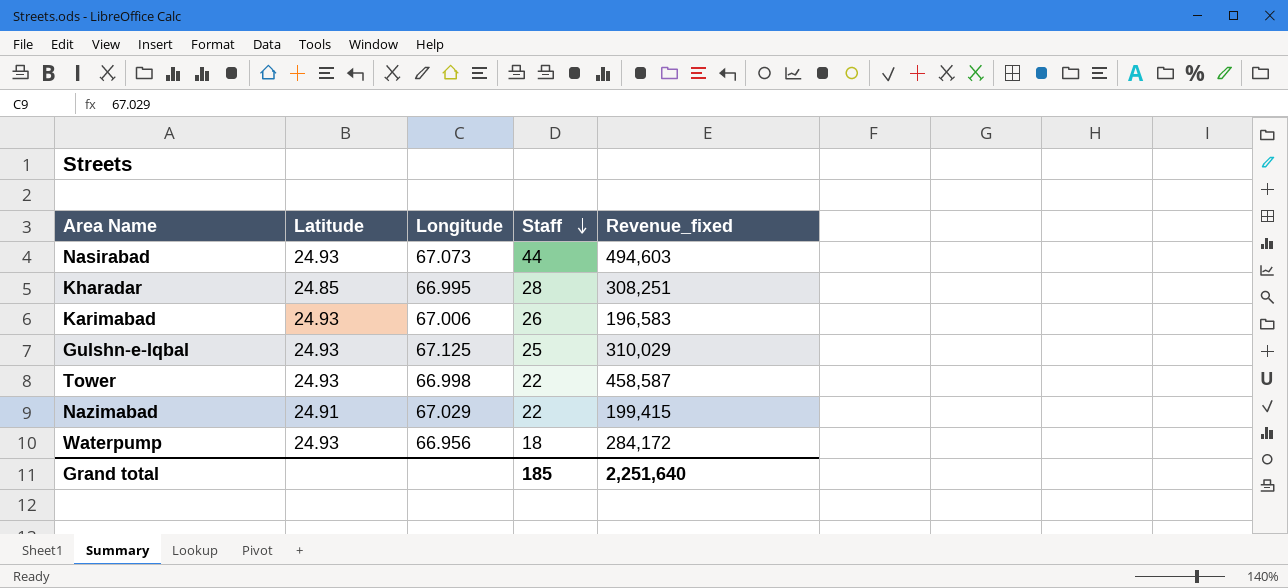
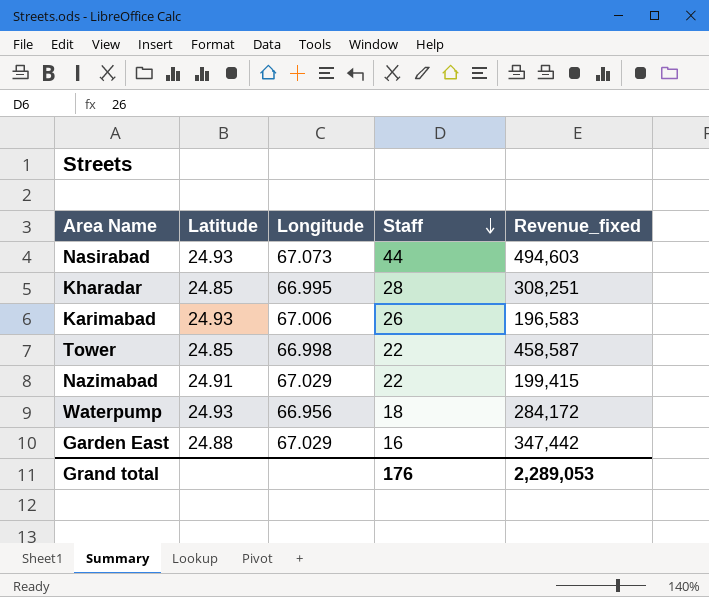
row Gulshn-e-Iqbal: 24.93 | 67.125 | 25 | 310,029 -> none
Tower | Latitude: 24.93 -> 24.85
row Garden East: none -> 24.88 | 67.029 | 16 | 347,442
Grand total | Staff: 185 -> 176
Grand total | Revenue_fixed: 2,251,640 -> 2,289,053

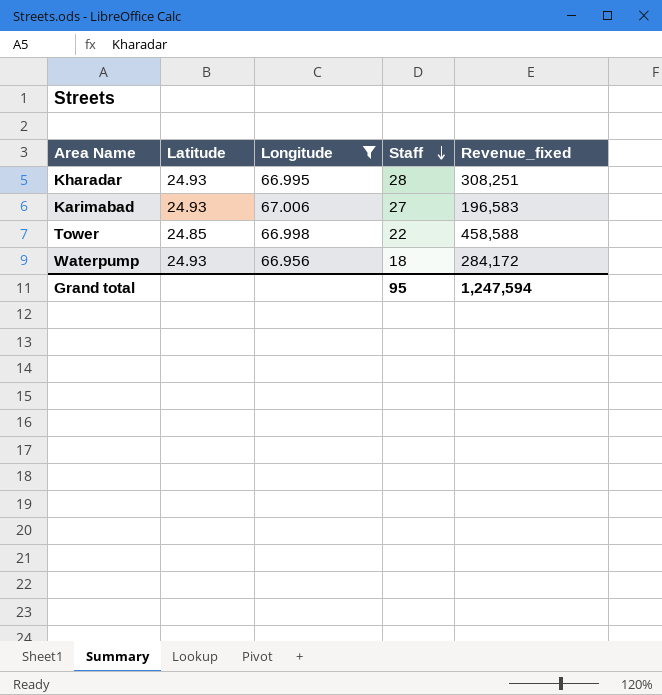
filter: none -> Longitude <= 67.006
Kharadar | Latitude: 24.85 -> 24.93
Karimabad | Staff: 26 -> 27
Tower | Revenue_fixed: 458,587 -> 458,588
Grand total | Staff: 176 -> 95
Grand total | Revenue_fixed: 2,289,053 -> 1,247,594

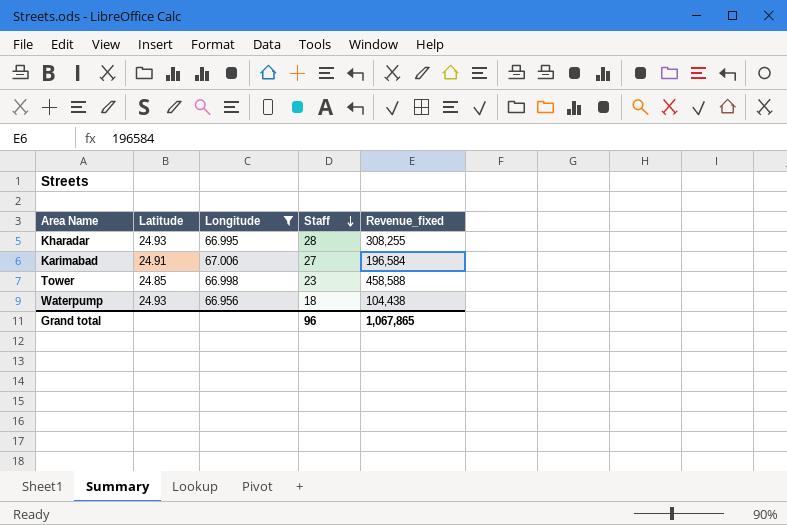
Kharadar | Revenue_fixed: 308,251 -> 308,255
Karimabad | Latitude: 24.93 -> 24.91
Karimabad | Revenue_fixed: 196,583 -> 196,584
Tower | Staff: 22 -> 23
Waterpump | Revenue_fixed: 284,172 -> 104,438
Grand total | Staff: 95 -> 96
Grand total | Revenue_fixed: 1,247,594 -> 1,067,865

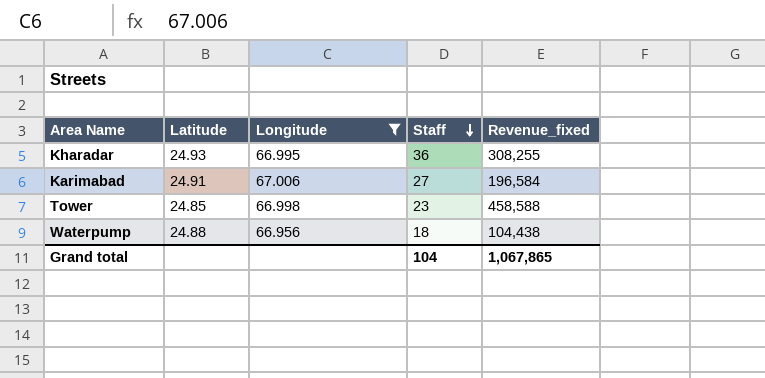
Kharadar | Staff: 28 -> 36
Waterpump | Latitude: 24.93 -> 24.88
Grand total | Staff: 96 -> 104

